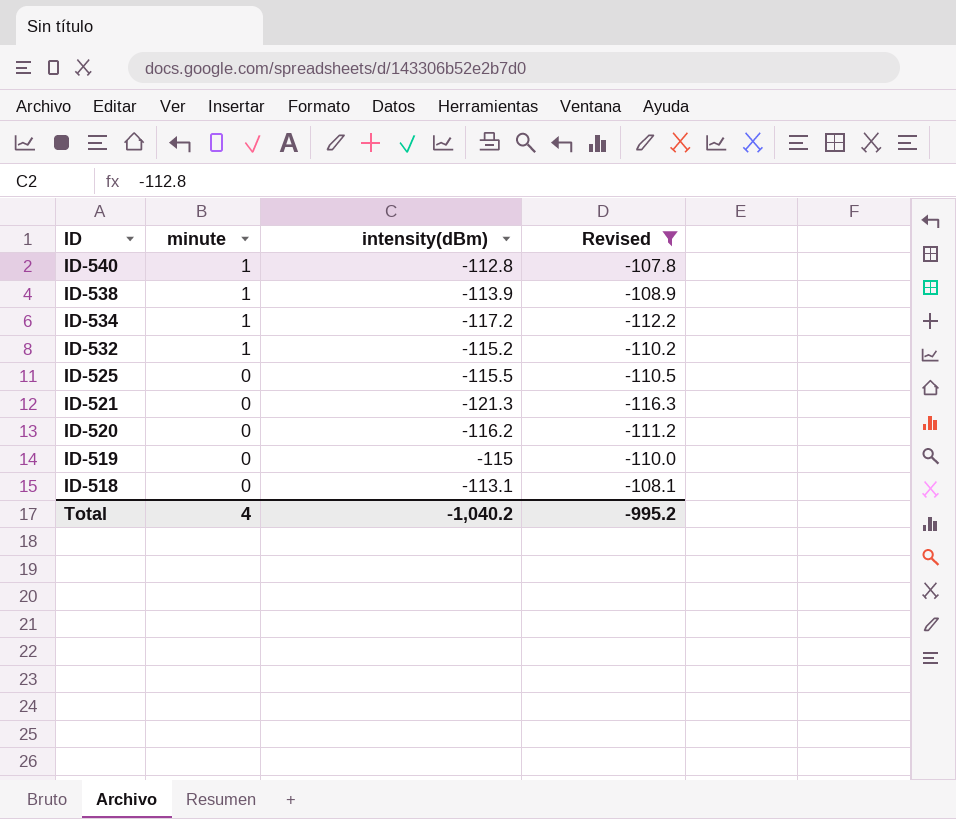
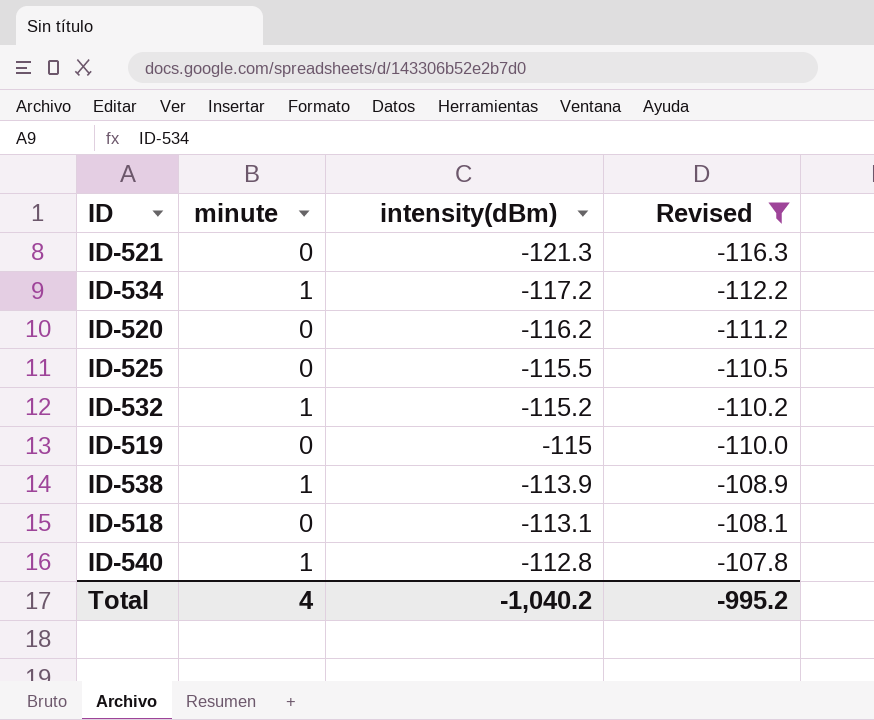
row order: ID descending -> intensity(dBm) ascending

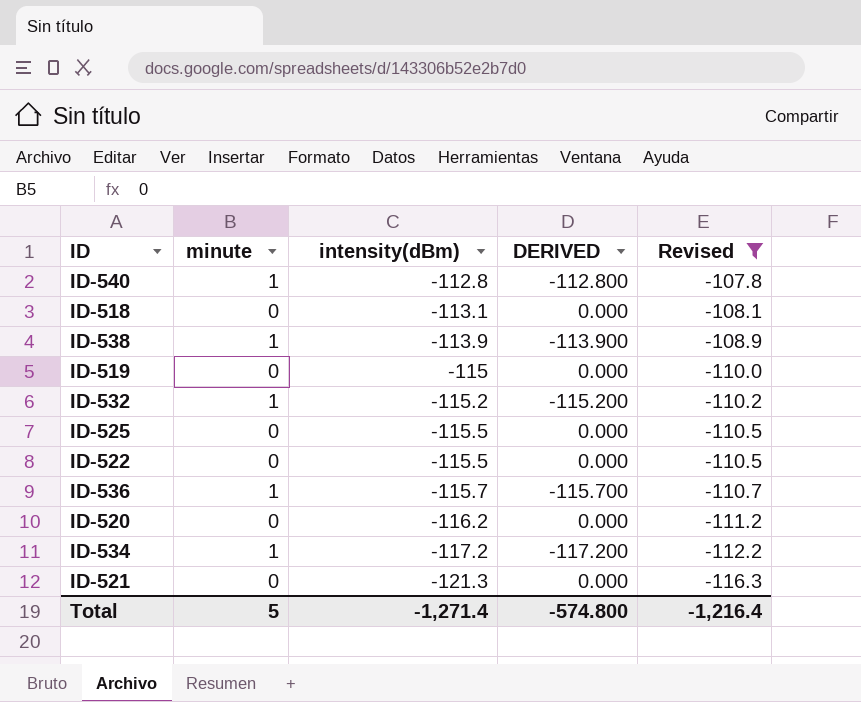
row order: intensity(dBm) ascending -> intensity(dBm) descending
column DERIVED | formula: none -> [minute] * [intensity(dBm)]
row ID-522: none -> 0 | -115.5 | 0.000 | -110.5
row ID-536: none -> 1 | -115.7 | -115.700 | -110.7
Total | minute: 4 -> 5
Total | intensity(dBm): -1,040.2 -> -1,271.4
Total | Revised: -995.2 -> -1,216.4

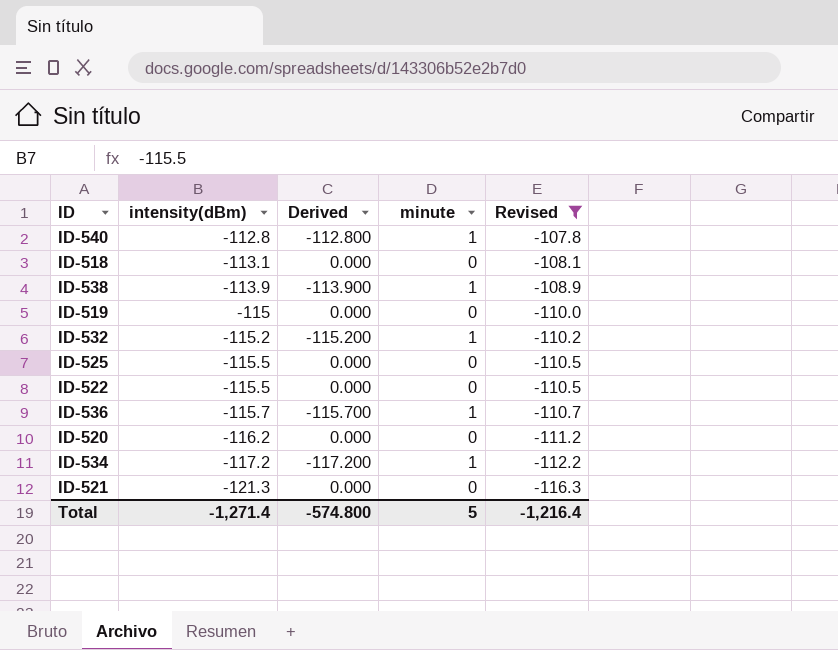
column name: DERIVED -> Derived
column minute | position: 2 -> 4

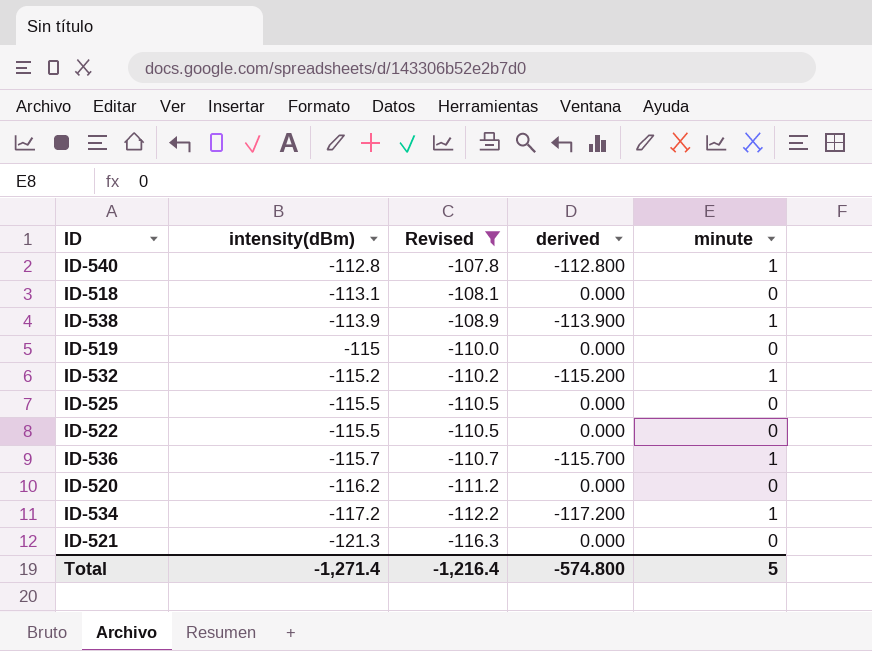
column Revised | position: 5 -> 3
column name: Derived -> derived

